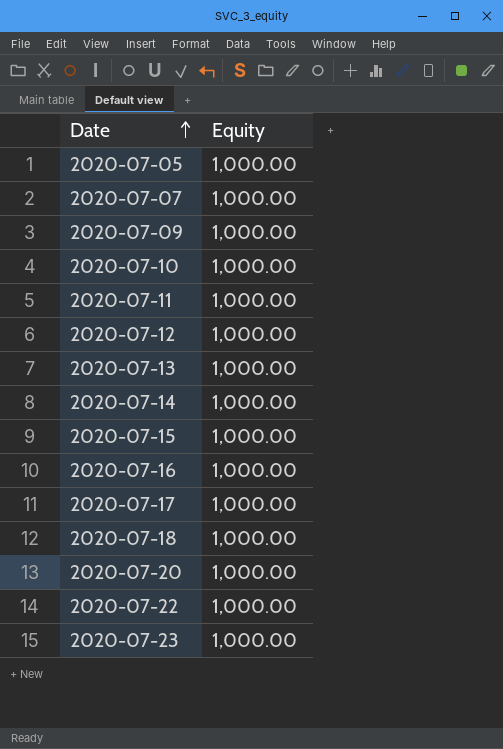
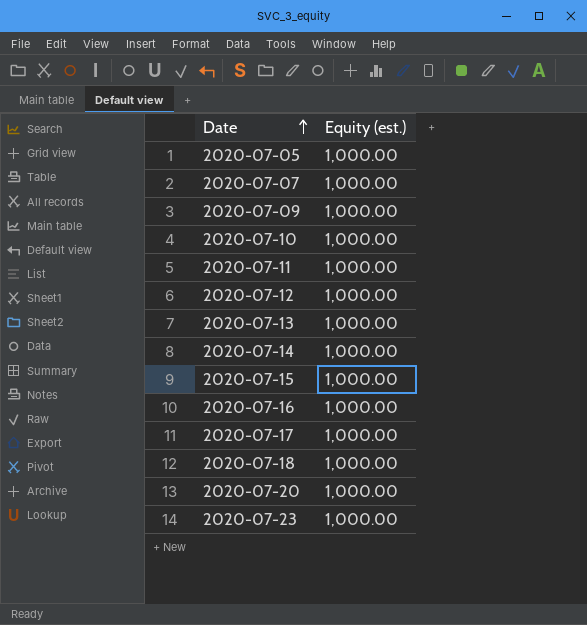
column name: Equity -> Equity (est.)
row 2020-07-22: 1,000.00 -> none

